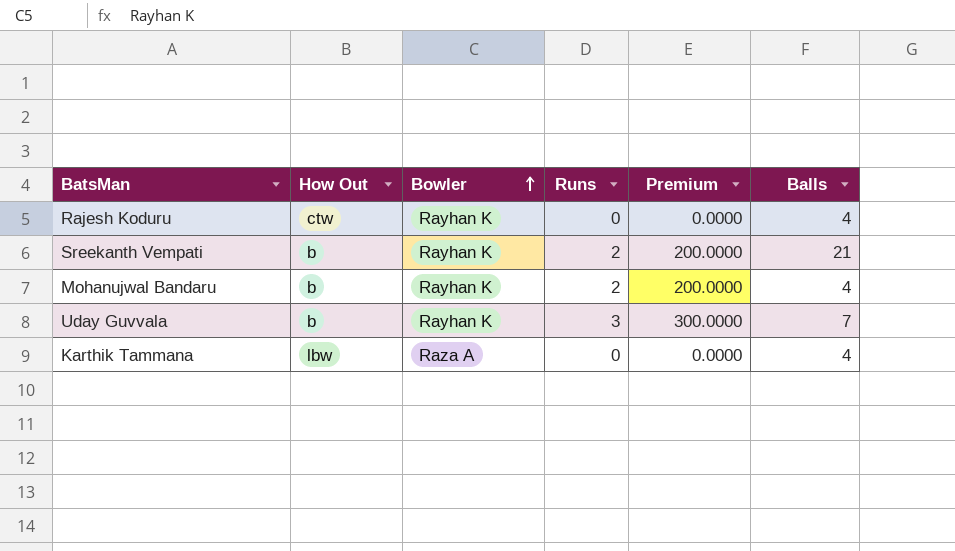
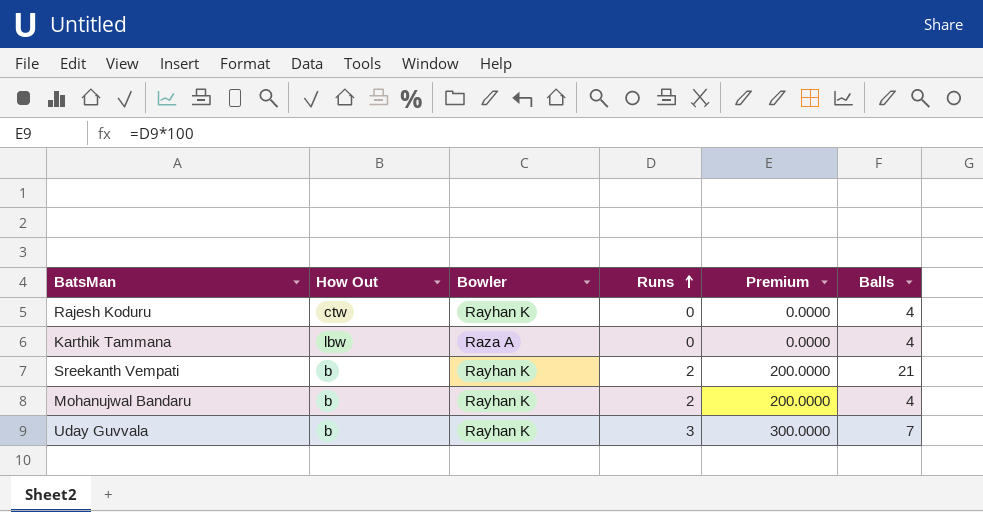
row order: Bowler ascending -> Runs ascending

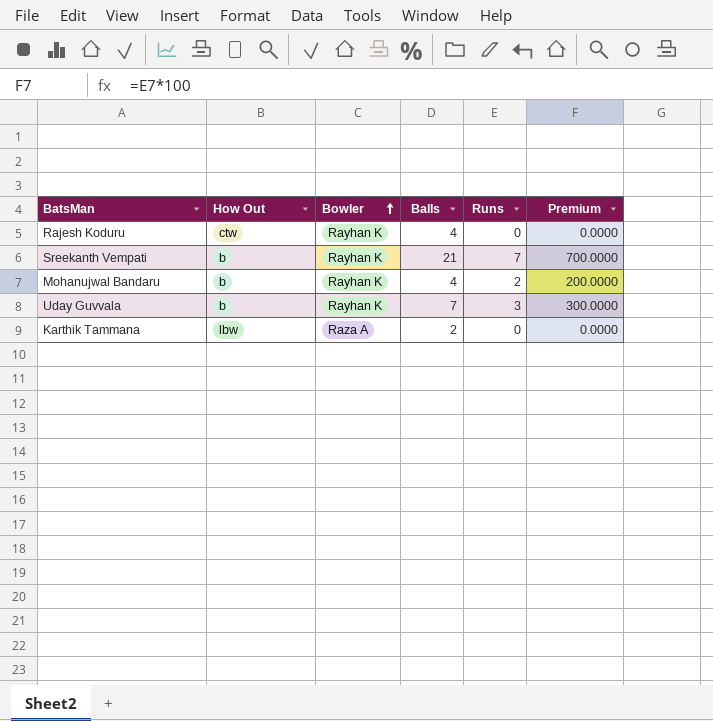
row order: Runs ascending -> Bowler ascending
column Balls | position: 6 -> 4
Sreekanth Vempati | Runs: 2 -> 7
Sreekanth Vempati | Premium: 200.0000 -> 700.0000
Karthik Tammana | Balls: 4 -> 2

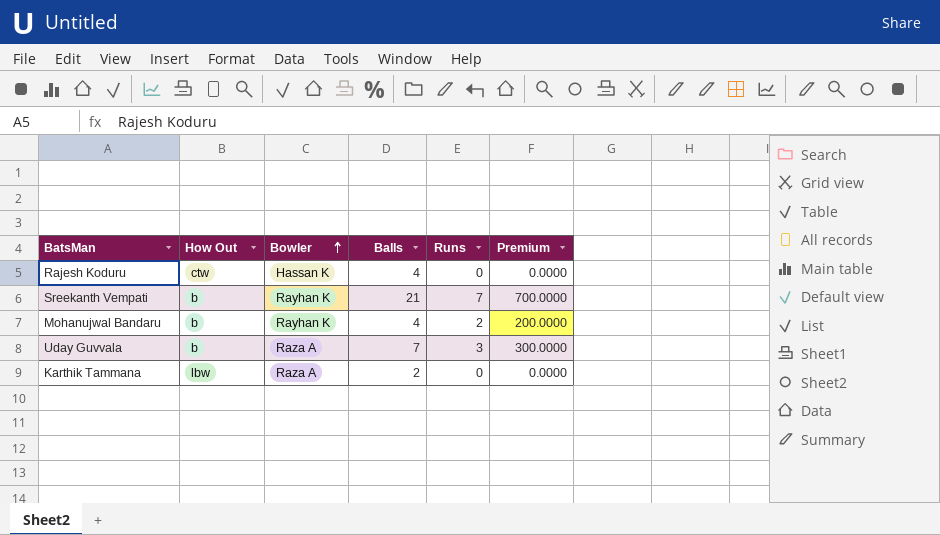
Rajesh Koduru | Bowler: Rayhan K -> Hassan K
Uday Guvvala | Bowler: Rayhan K -> Raza A

